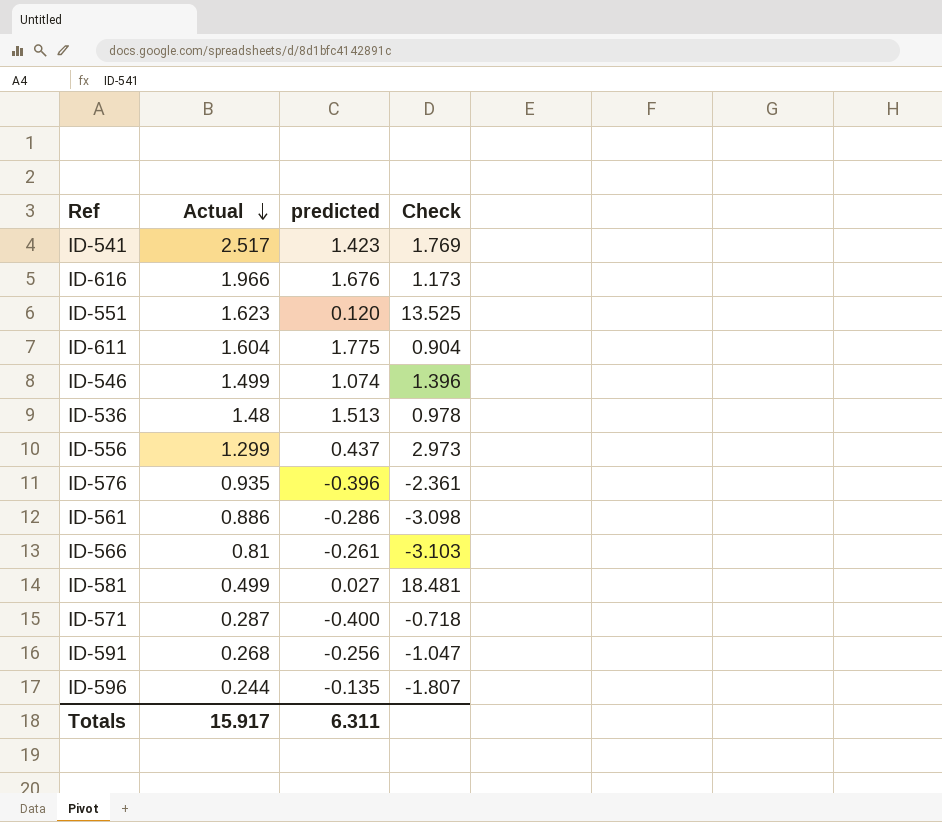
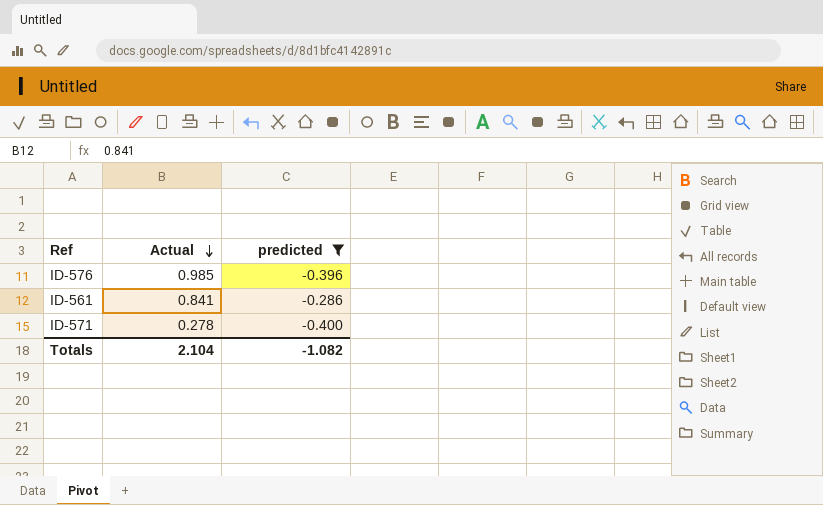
filter: none -> predicted <= -0.286
column Check | formula: [Actual] / [predicted] -> none
ID-576 | Actual: 0.935 -> 0.985
ID-561 | Actual: 0.886 -> 0.841
ID-571 | Actual: 0.287 -> 0.278
Totals | Actual: 15.917 -> 2.104
Totals | predicted: 6.311 -> -1.082

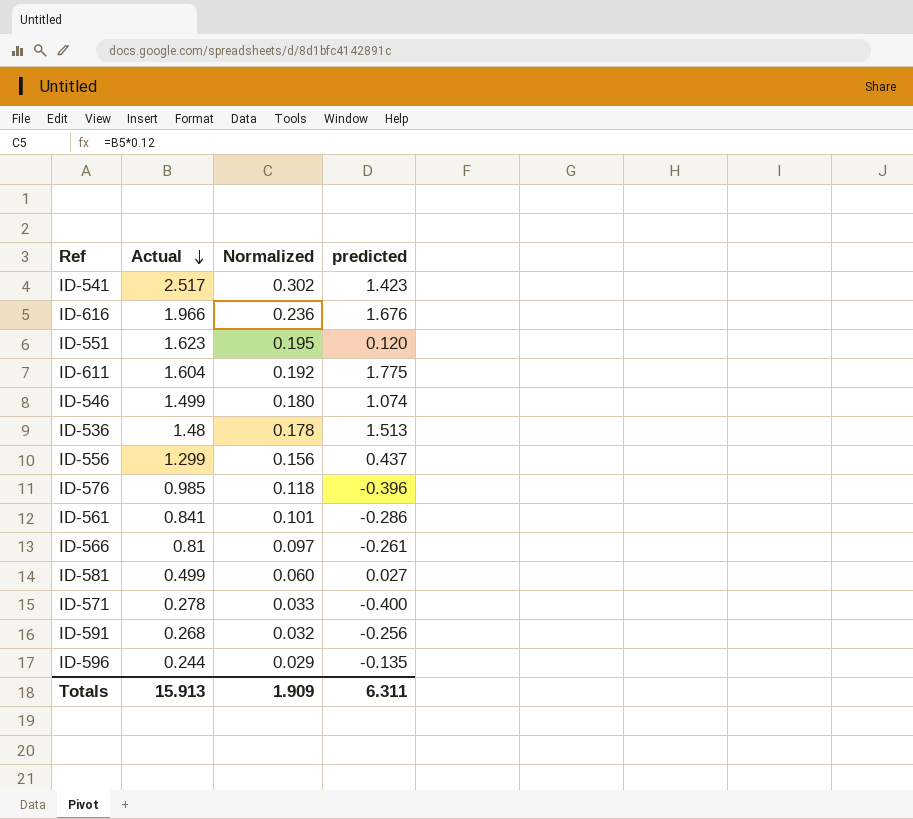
filter: predicted <= -0.286 -> none
column Normalized | formula: none -> [Actual] * 0.12
Totals | Actual: 2.104 -> 15.913
Totals | predicted: -1.082 -> 6.311

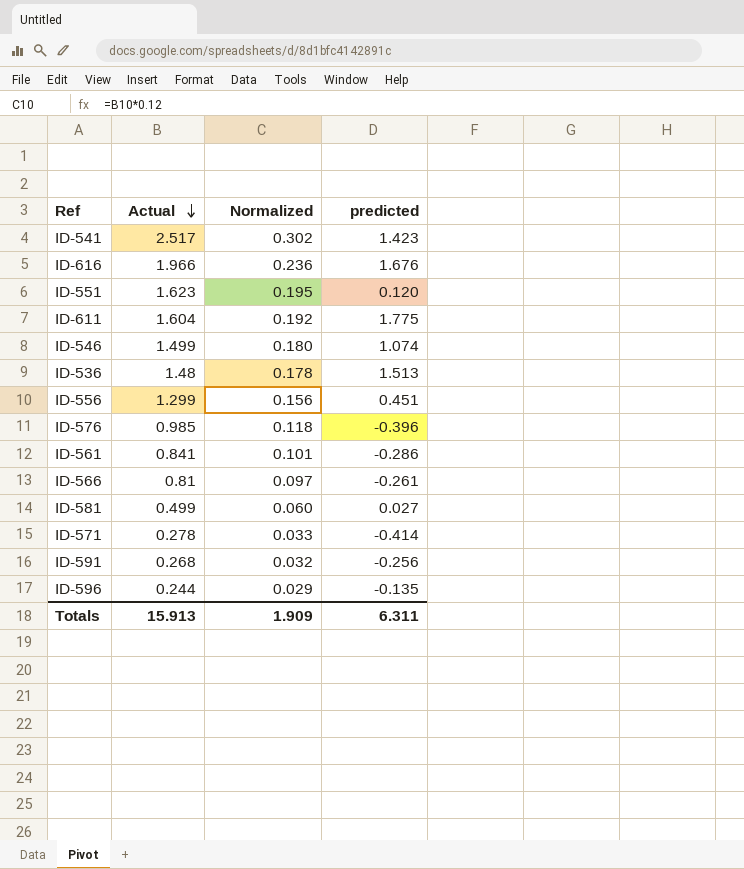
ID-556 | predicted: 0.437 -> 0.451
ID-571 | predicted: -0.400 -> -0.414

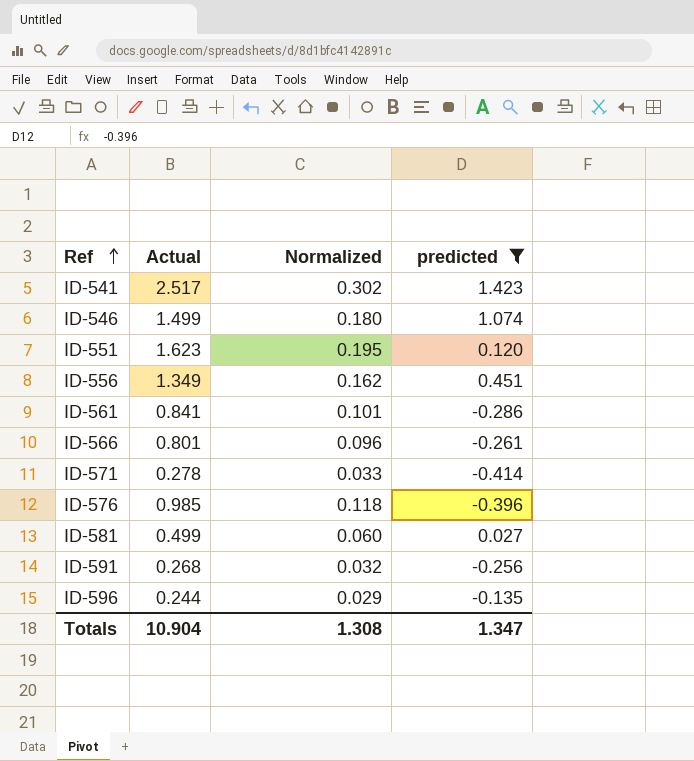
filter: none -> predicted <= 1.423
row order: Actual descending -> Ref ascending
ID-556 | Actual: 1.299 -> 1.349
ID-556 | Normalized: 0.156 -> 0.162
ID-566 | Actual: 0.81 -> 0.801
ID-566 | Normalized: 0.097 -> 0.096
Totals | Actual: 15.913 -> 10.904
Totals | Normalized: 1.909 -> 1.308
Totals | predicted: 6.311 -> 1.347

